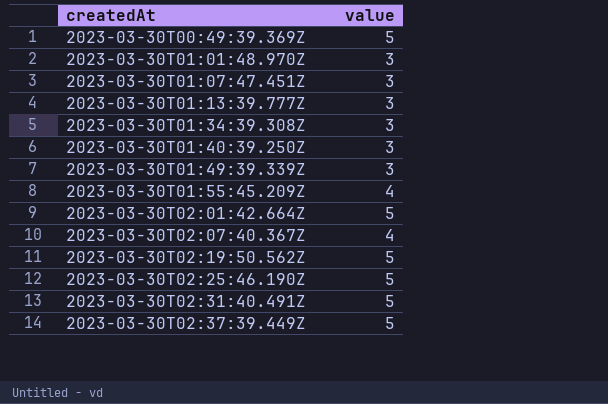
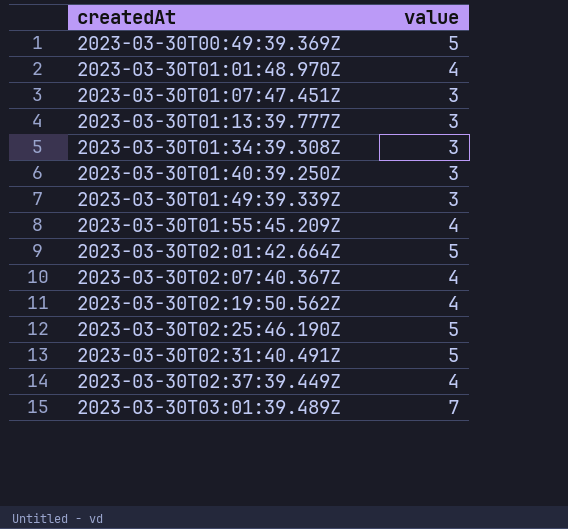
2023-03-30T01:01:48.970Z | value: 3 -> 4
2023-03-30T02:19:50.562Z | value: 5 -> 4
2023-03-30T02:37:39.449Z | value: 5 -> 4
row 2023-03-30T03:01:39.489Z: none -> 7

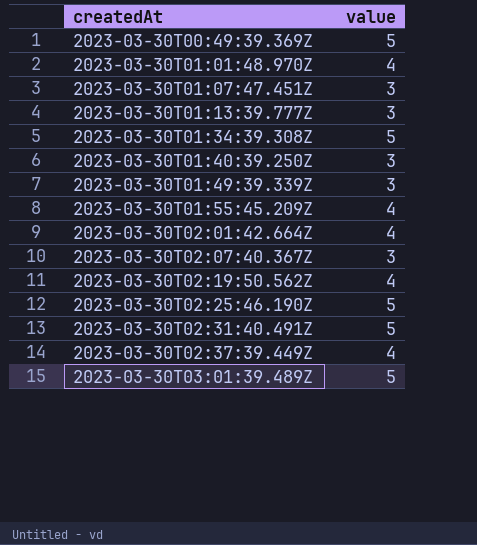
2023-03-30T01:34:39.308Z | value: 3 -> 5
2023-03-30T02:01:42.664Z | value: 5 -> 4
2023-03-30T02:07:40.367Z | value: 4 -> 3
2023-03-30T03:01:39.489Z | value: 7 -> 5

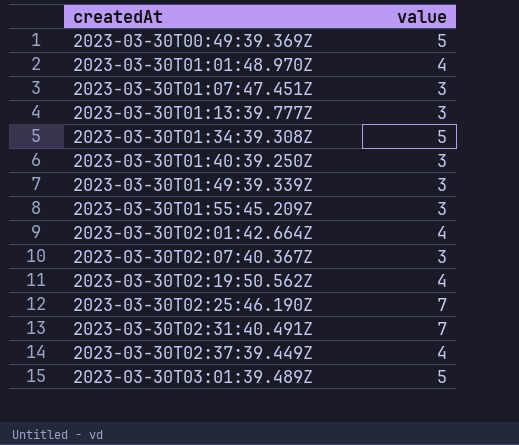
2023-03-30T01:55:45.209Z | value: 4 -> 3
2023-03-30T02:25:46.190Z | value: 5 -> 7
2023-03-30T02:31:40.491Z | value: 5 -> 7

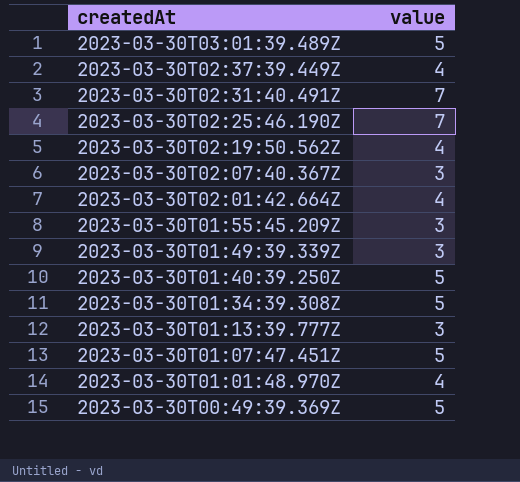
row order: createdAt ascending -> createdAt descending
2023-03-30T01:40:39.250Z | value: 3 -> 5
2023-03-30T01:07:47.451Z | value: 3 -> 5

